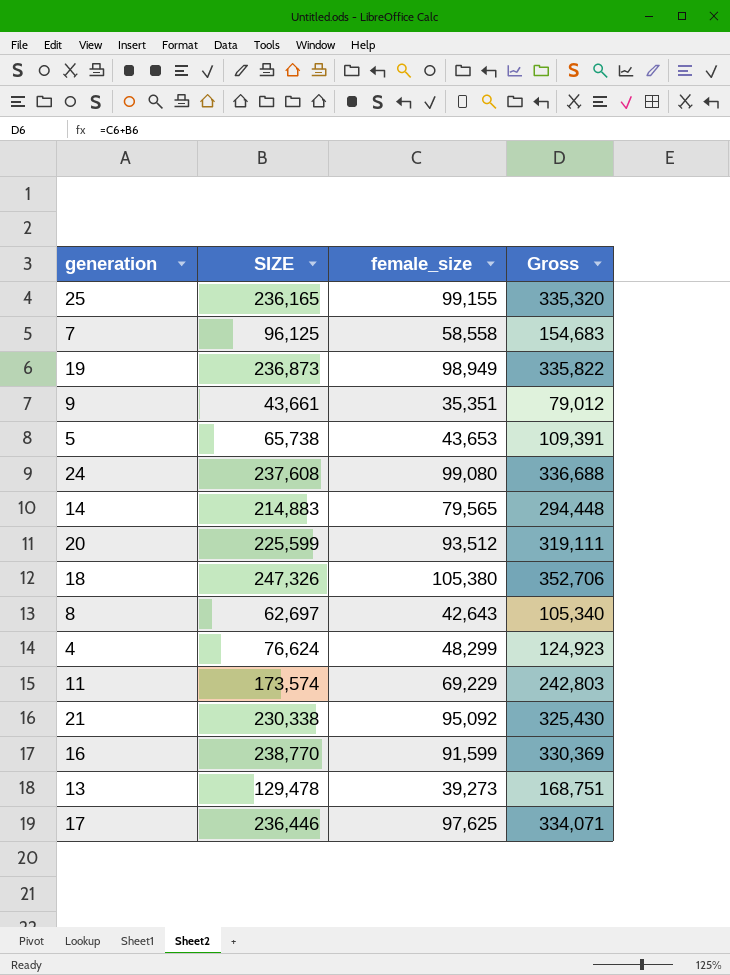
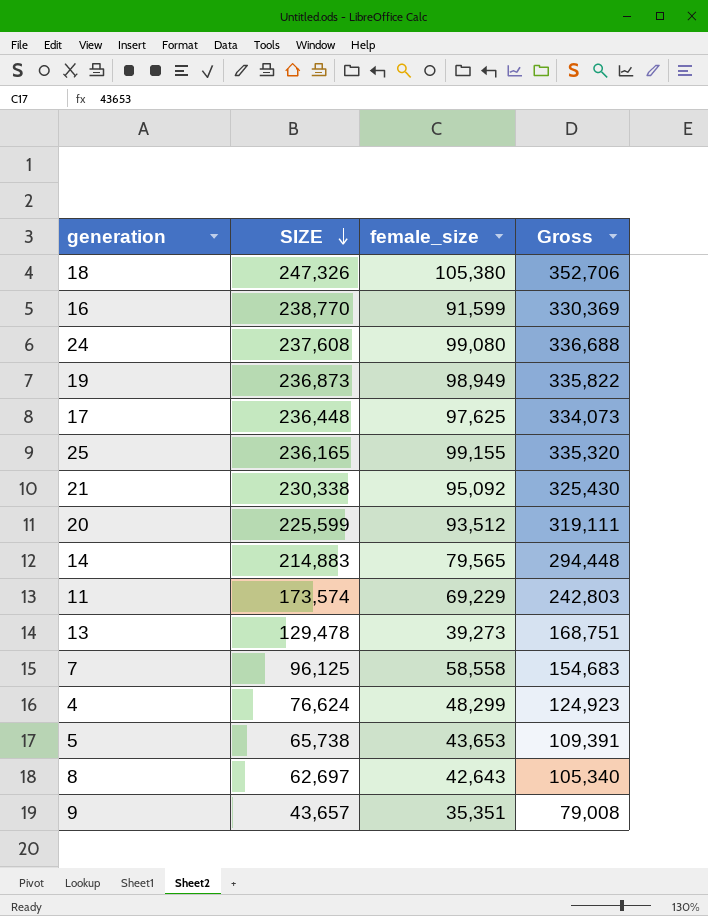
row order: none -> SIZE descending
17 | SIZE: 236,446 -> 236,448
17 | Gross: 334,071 -> 334,073
9 | SIZE: 43,661 -> 43,657
9 | Gross: 79,012 -> 79,008

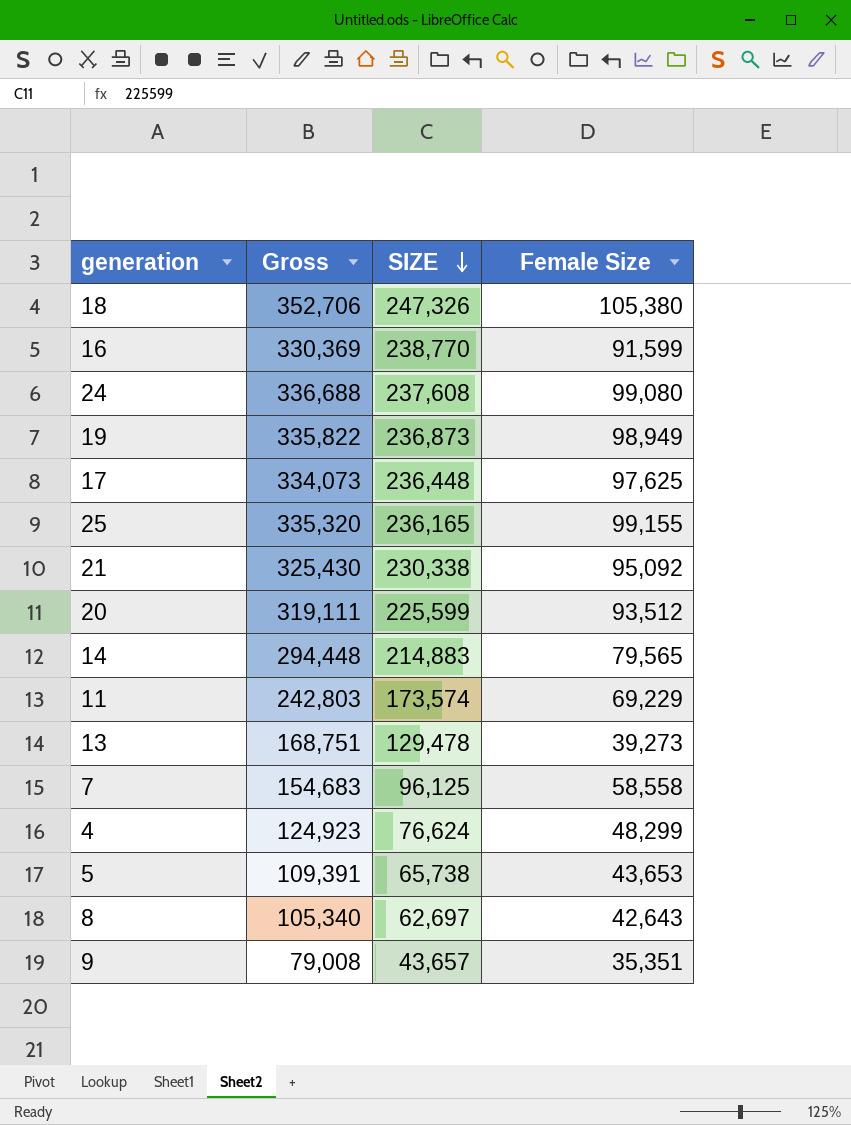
column Gross | position: 4 -> 2
column name: female_size -> Female Size

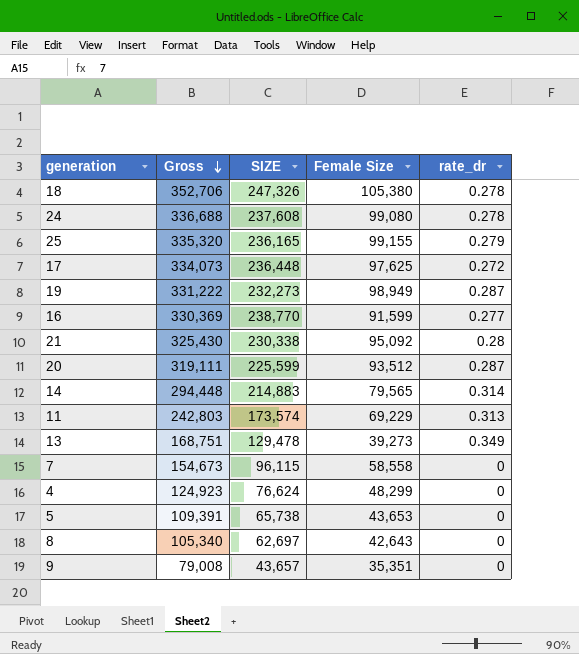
row order: SIZE descending -> Gross descending
column rate_dr | position: none -> 5
19 | Gross: 335,822 -> 331,222
19 | SIZE: 236,873 -> 232,273
7 | Gross: 154,683 -> 154,673
7 | SIZE: 96,125 -> 96,115

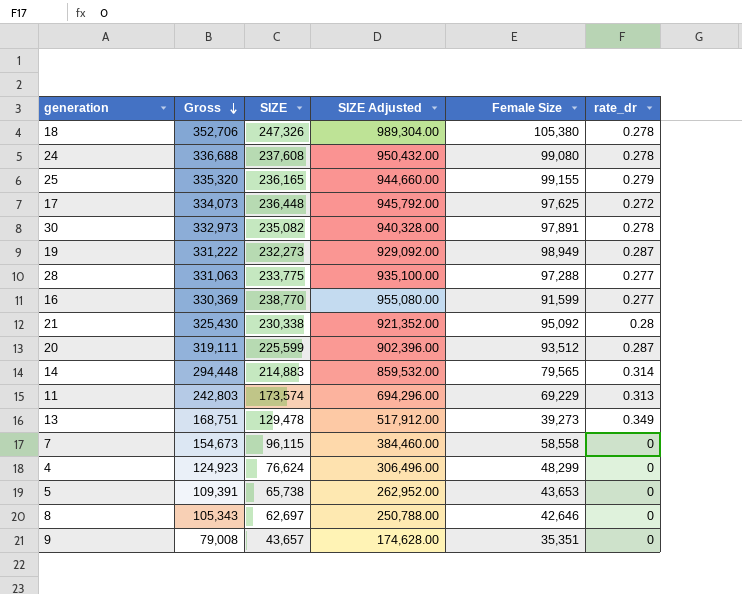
column SIZE Adjusted | formula: none -> [SIZE] * 4
row 30: none -> 332,973 | 235,082 | 940,328.00 | 97,891 | 0.278
row 28: none -> 331,063 | 233,775 | 935,100.00 | 97,288 | 0.277
8 | Gross: 105,340 -> 105,343
8 | Female Size: 42,643 -> 42,646

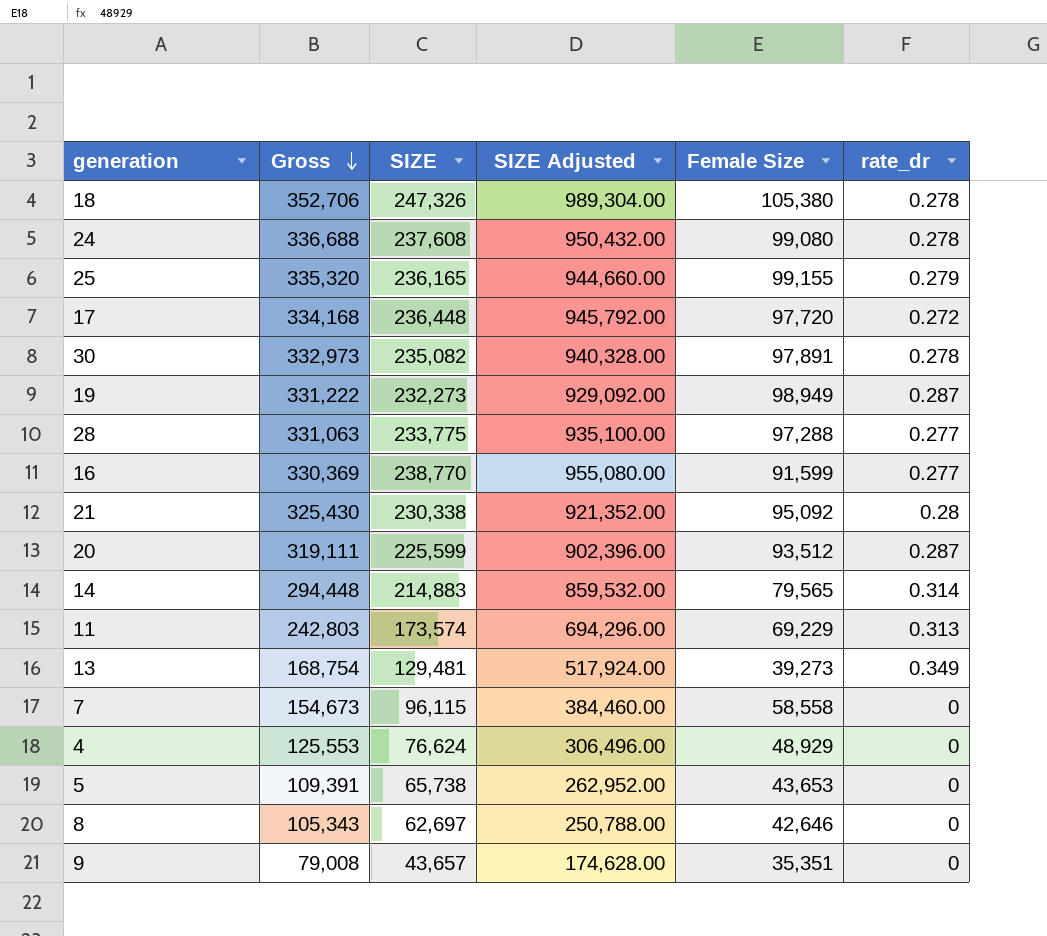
17 | Gross: 334,073 -> 334,168
17 | Female Size: 97,625 -> 97,720
13 | Gross: 168,751 -> 168,754
13 | SIZE: 129,478 -> 129,481
13 | SIZE Adjusted: 517,912.00 -> 517,924.00
4 | Gross: 124,923 -> 125,553
4 | Female Size: 48,299 -> 48,929

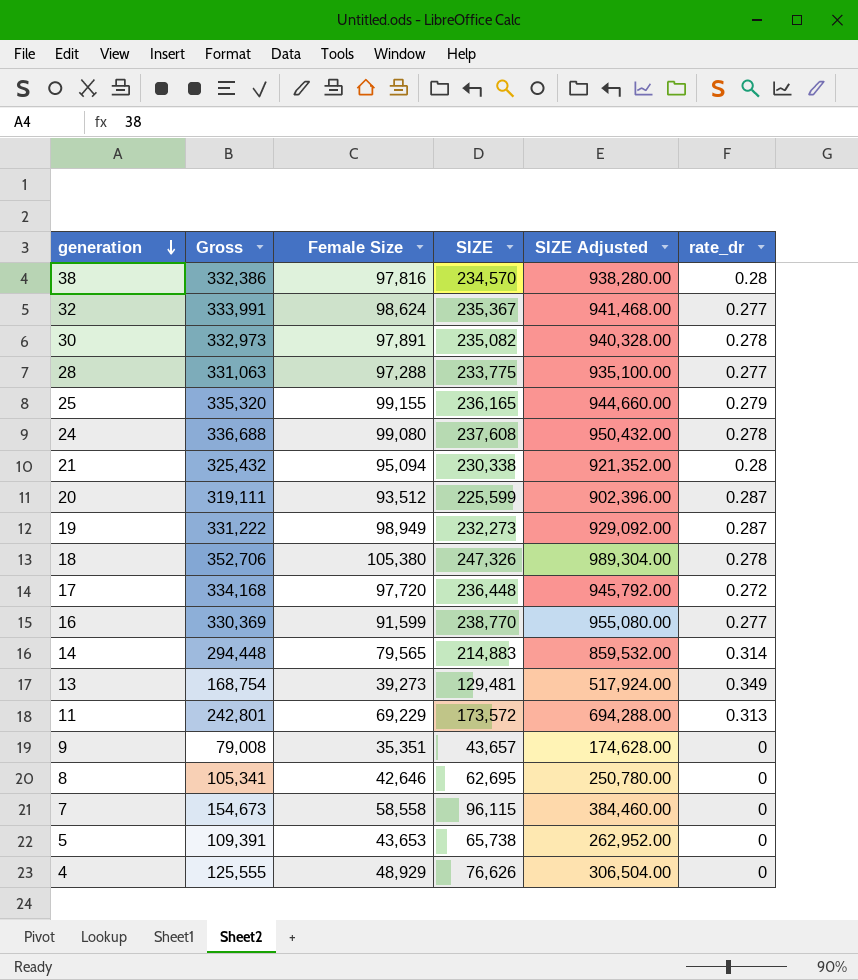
row order: Gross descending -> generation descending
column Female Size | position: 5 -> 3
row 38: none -> 332,386 | 97,816 | 234,570 | 938,280.00 | 0.28
row 32: none -> 333,991 | 98,624 | 235,367 | 941,468.00 | 0.277
21 | Gross: 325,430 -> 325,432
21 | Female Size: 95,092 -> 95,094
11 | Gross: 242,803 -> 242,801
11 | SIZE: 173,574 -> 173,572
11 | SIZE Adjusted: 694,296.00 -> 694,288.00
8 | Gross: 105,343 -> 105,341
8 | SIZE: 62,697 -> 62,695
8 | SIZE Adjusted: 250,788.00 -> 250,780.00
4 | Gross: 125,553 -> 125,555
4 | SIZE: 76,624 -> 76,626
4 | SIZE Adjusted: 306,496.00 -> 306,504.00

